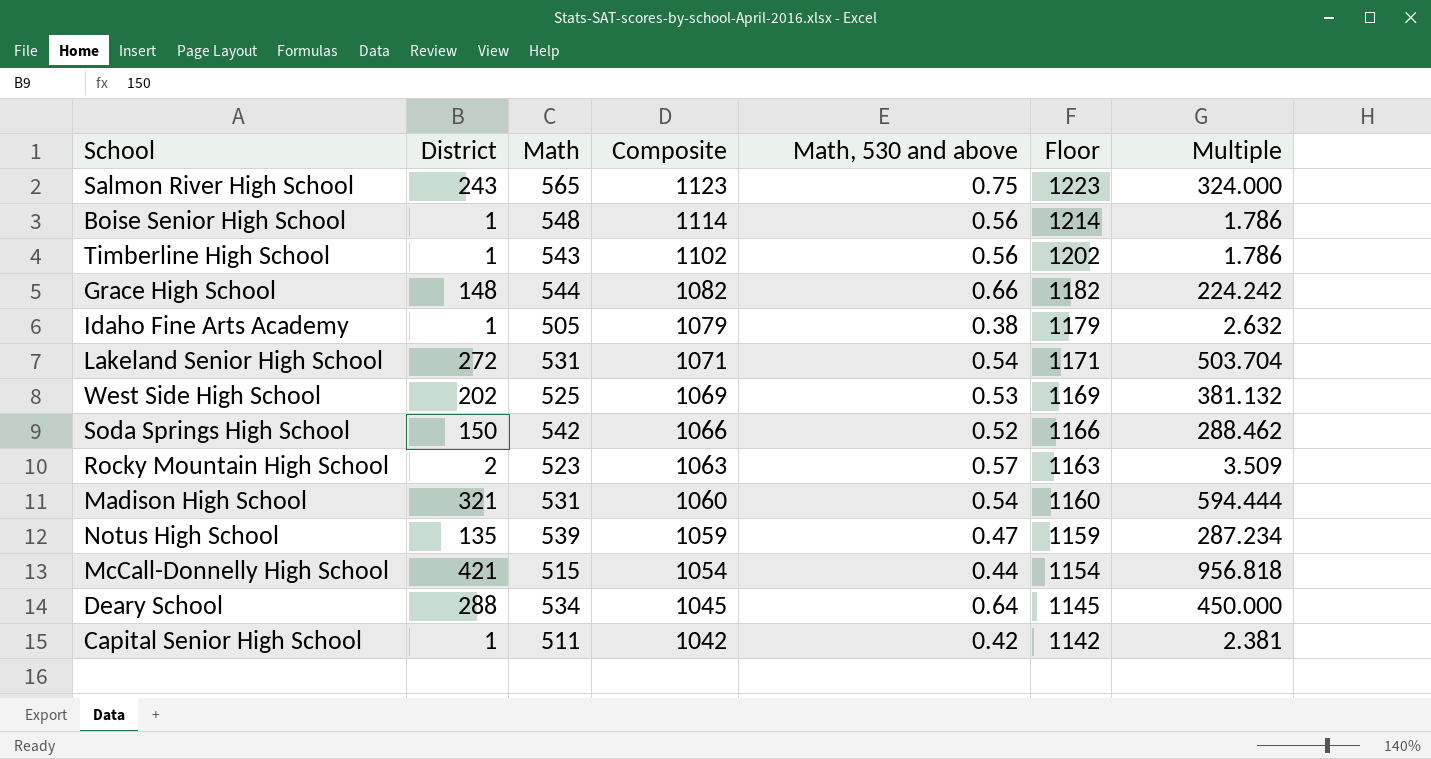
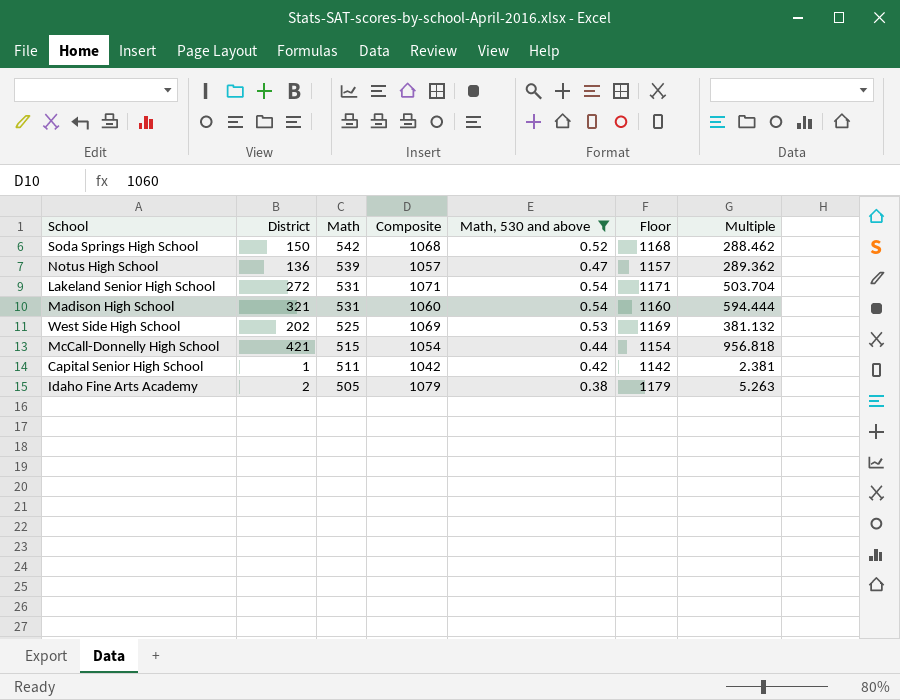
filter: none -> Math, 530 and above <= 0.54
row order: Composite descending -> Math descending
Soda Springs High School | Composite: 1066 -> 1068
Soda Springs High School | Floor: 1166 -> 1168
Notus High School | District: 135 -> 136
Notus High School | Composite: 1059 -> 1057
Notus High School | Floor: 1159 -> 1157
Notus High School | Multiple: 287.234 -> 289.362
Idaho Fine Arts Academy | District: 1 -> 2
Idaho Fine Arts Academy | Multiple: 2.632 -> 5.263

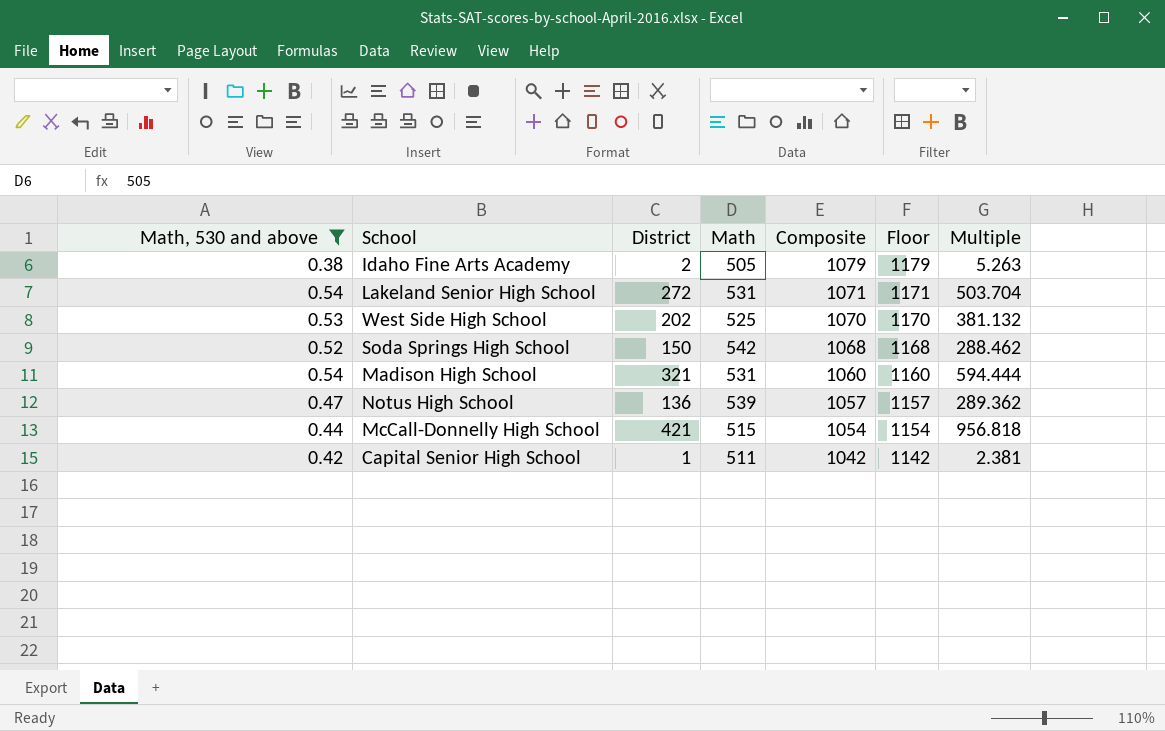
row order: Math descending -> Composite descending
column Math, 530 and above | position: 5 -> 1
West Side High School | Composite: 1069 -> 1070
West Side High School | Floor: 1169 -> 1170

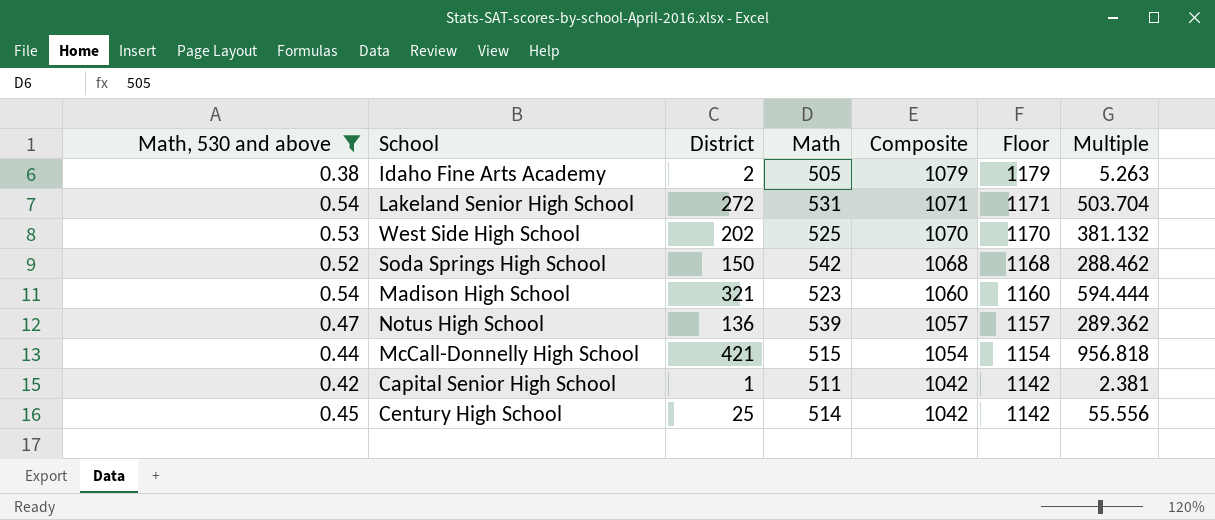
Madison High School | Math: 531 -> 523
row Century High School: none -> 0.45 | 25 | 514 | 1042 | 1142 | 55.556

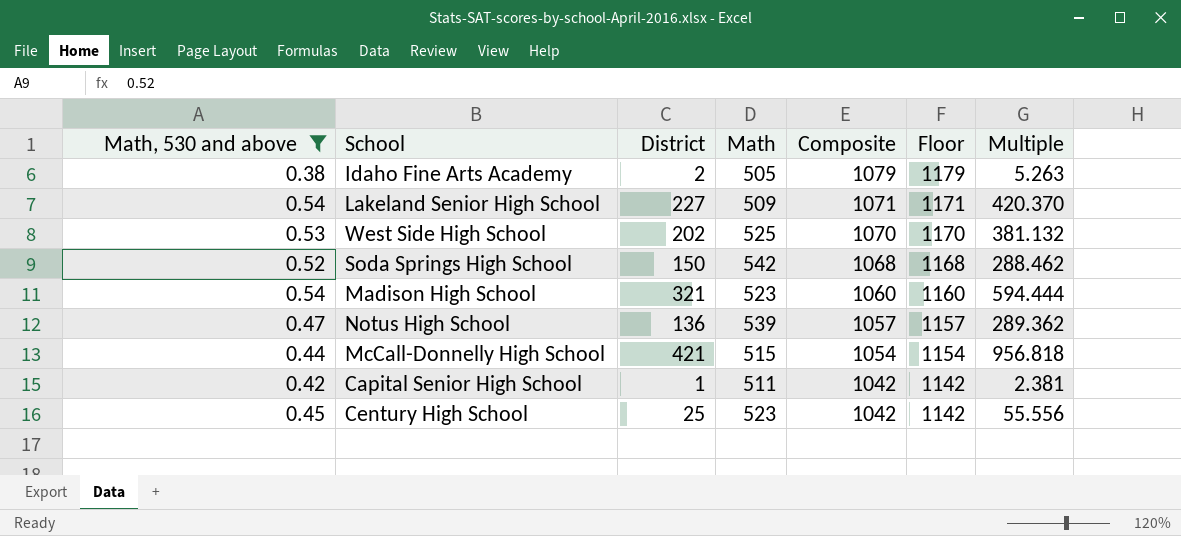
Lakeland Senior High School | District: 272 -> 227
Lakeland Senior High School | Math: 531 -> 509
Lakeland Senior High School | Multiple: 503.704 -> 420.370
Century High School | Math: 514 -> 523

